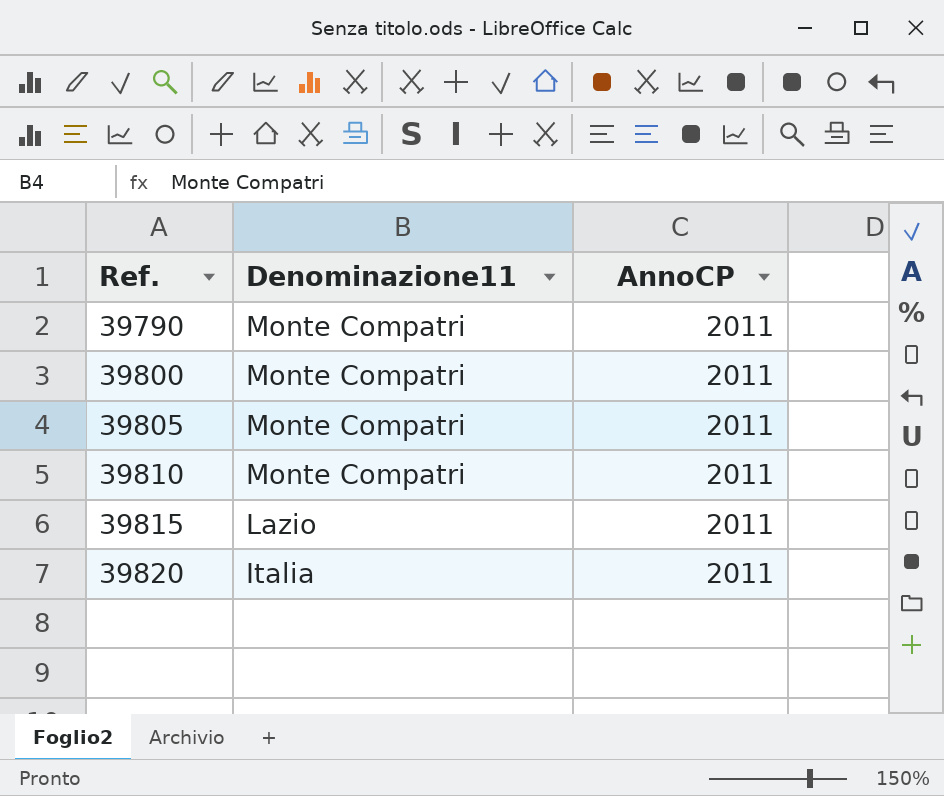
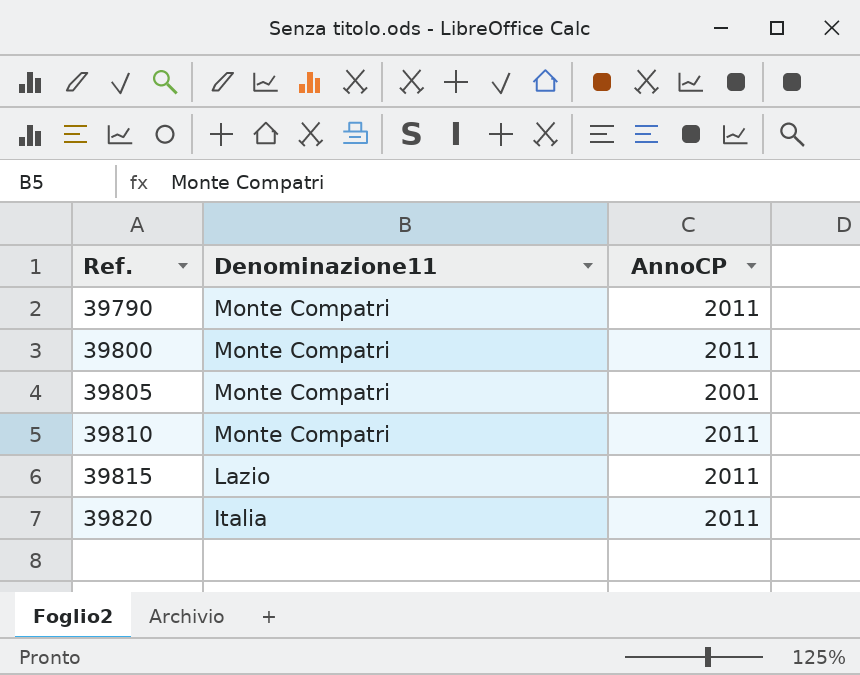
39805 | AnnoCP: 2011 -> 2001

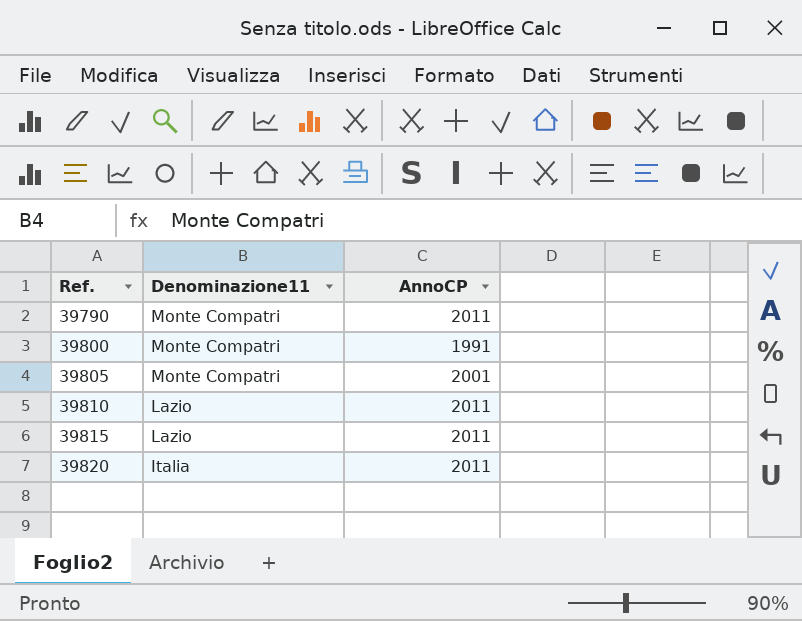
39800 | AnnoCP: 2011 -> 1991
39810 | Denominazione11: Monte Compatri -> Lazio

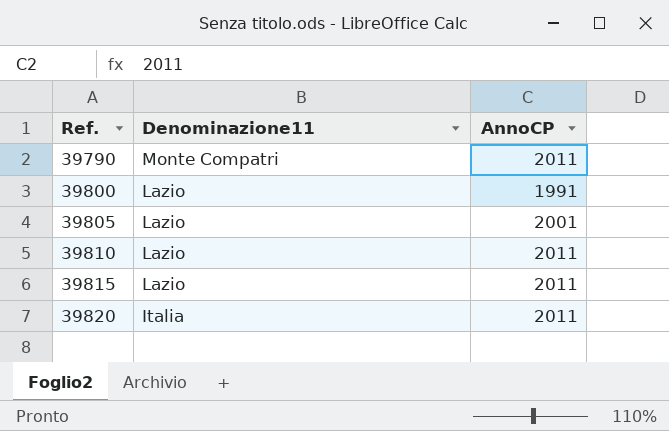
39800 | Denominazione11: Monte Compatri -> Lazio
39805 | Denominazione11: Monte Compatri -> Lazio

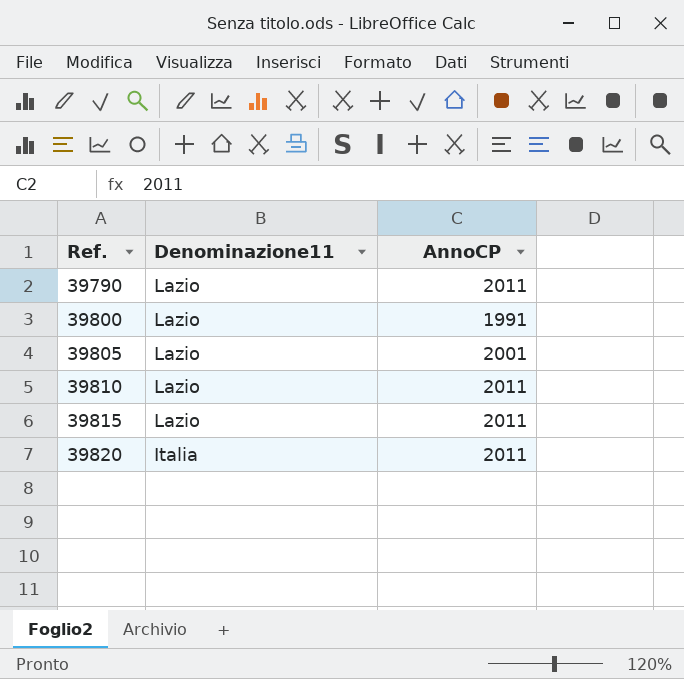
39790 | Denominazione11: Monte Compatri -> Lazio

